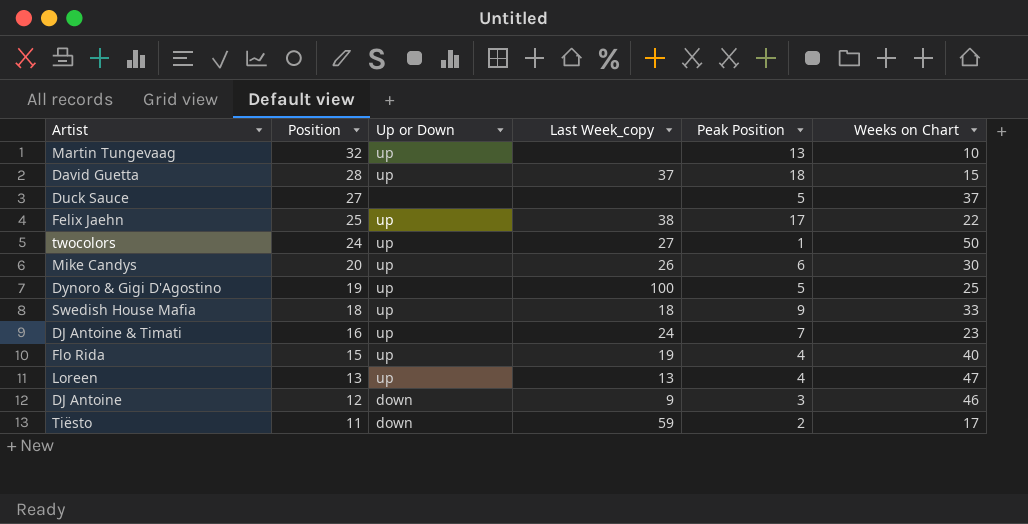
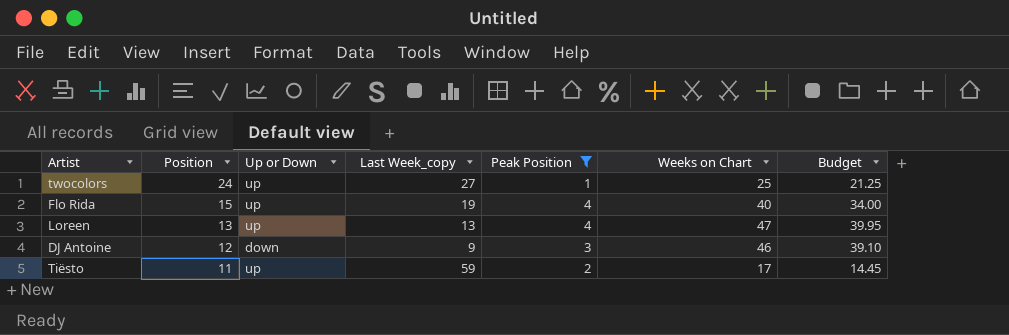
filter: none -> Peak Position <= 4
column Budget | formula: none -> [Weeks on Chart] * 0.85
twocolors | Weeks on Chart: 50 -> 25
Tiësto | Up or Down: down -> up

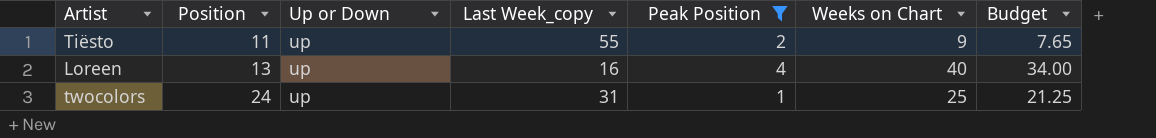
row order: Position descending -> Position ascending
row Flo Rida: 15 | up | 19 | 4 | 40 | 34.00 -> none
row DJ Antoine: 12 | down | 9 | 3 | 46 | 39.10 -> none
Tiësto | Last Week_copy: 59 -> 55
Tiësto | Weeks on Chart: 17 -> 9
Tiësto | Budget: 14.45 -> 7.65
Loreen | Last Week_copy: 13 -> 16
Loreen | Weeks on Chart: 47 -> 40
Loreen | Budget: 39.95 -> 34.00
twocolors | Last Week_copy: 27 -> 31

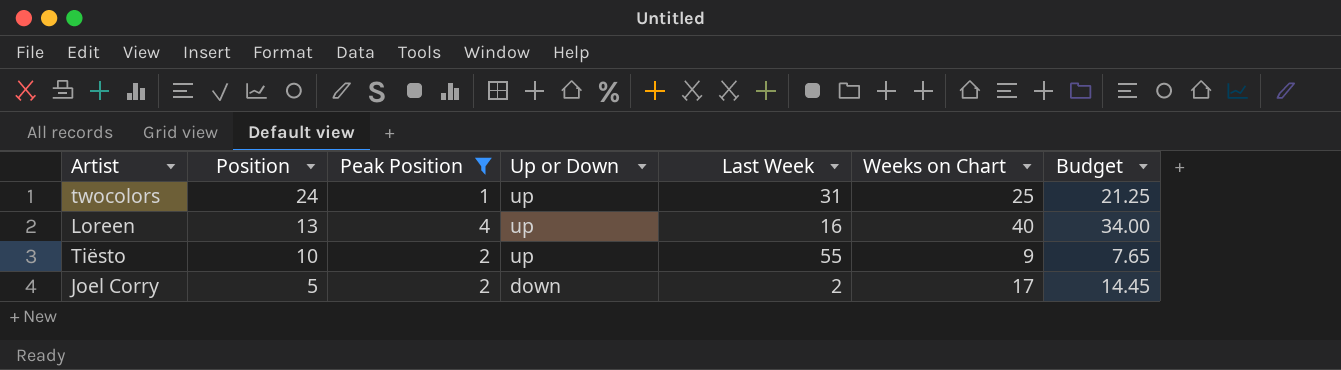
row order: Position ascending -> Position descending
column Peak Position | position: 5 -> 3
column name: Last Week_copy -> Last Week
Tiësto | Position: 11 -> 10
row Joel Corry: none -> 5 | 2 | down | 2 | 17 | 14.45

